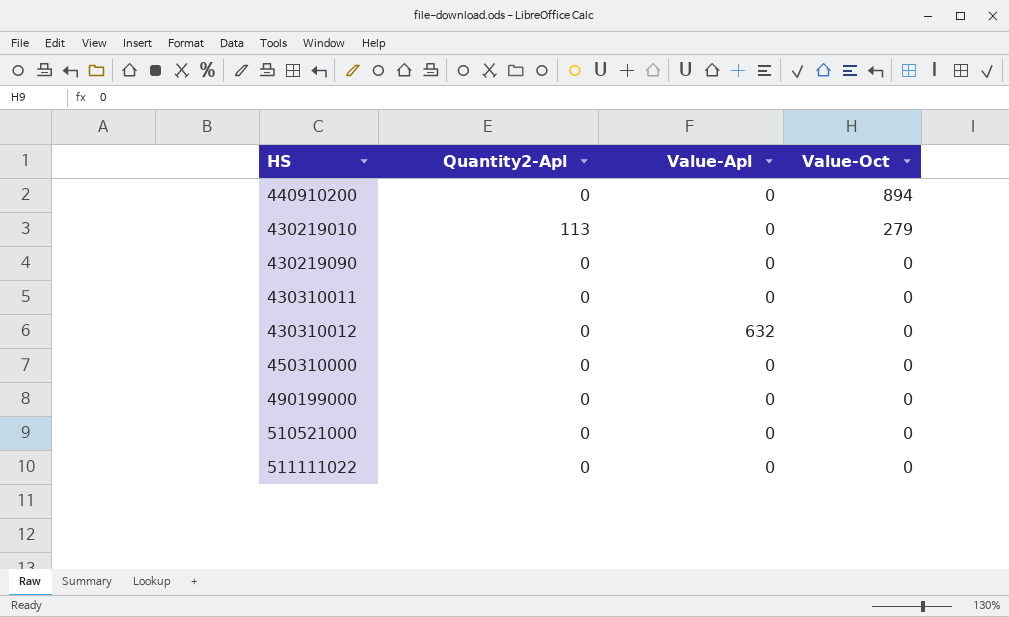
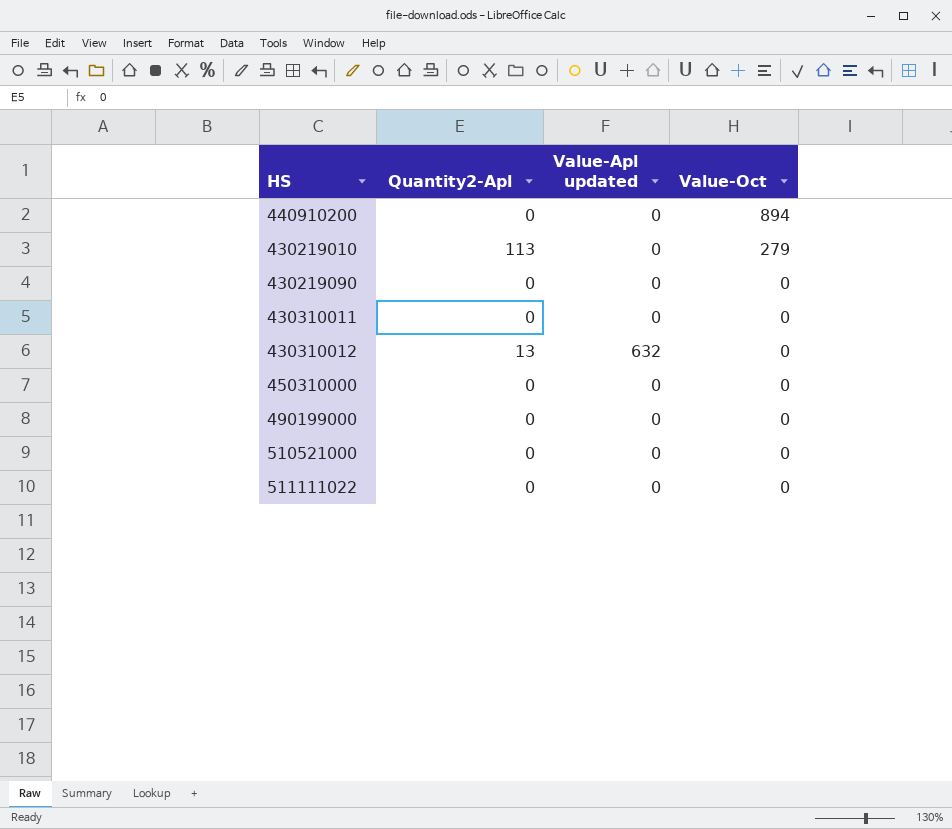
column name: Value-Apl -> Value-Apl updated
430310012 | Quantity2-Apl: 0 -> 13

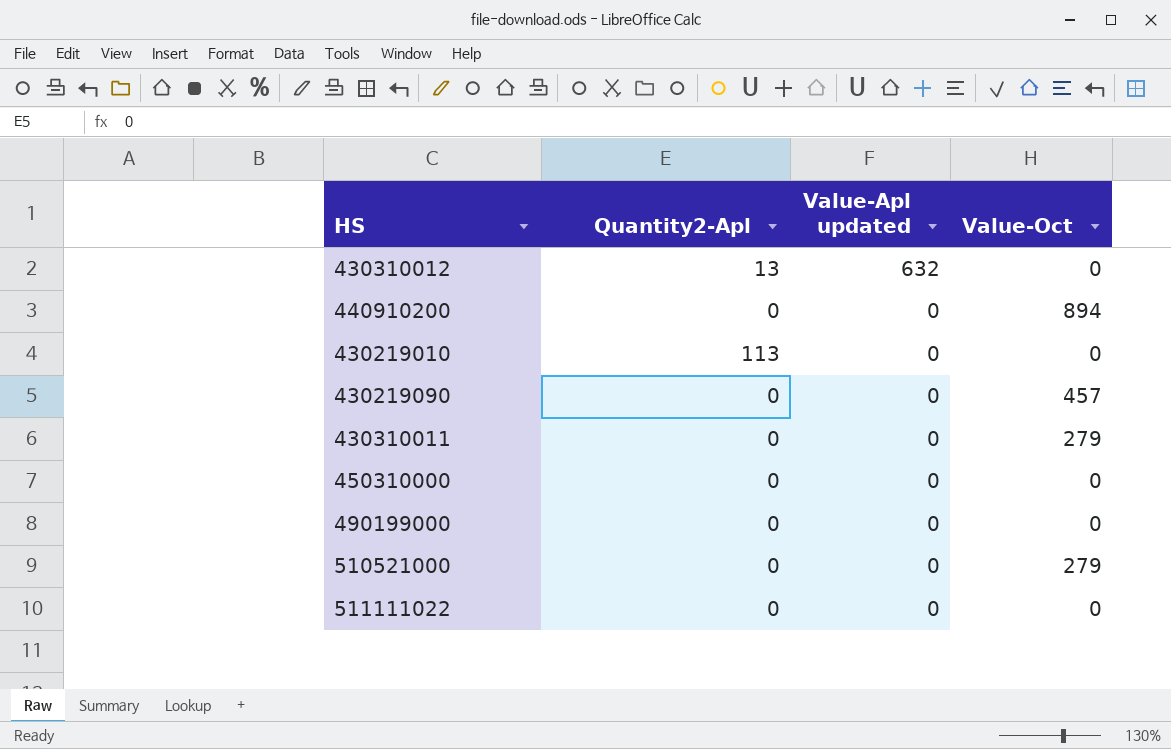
row order: Value-Oct descending -> Value-Apl updated descending
430219010 | Value-Oct: 279 -> 0
430219090 | Value-Oct: 0 -> 457
430310011 | Value-Oct: 0 -> 279
510521000 | Value-Oct: 0 -> 279

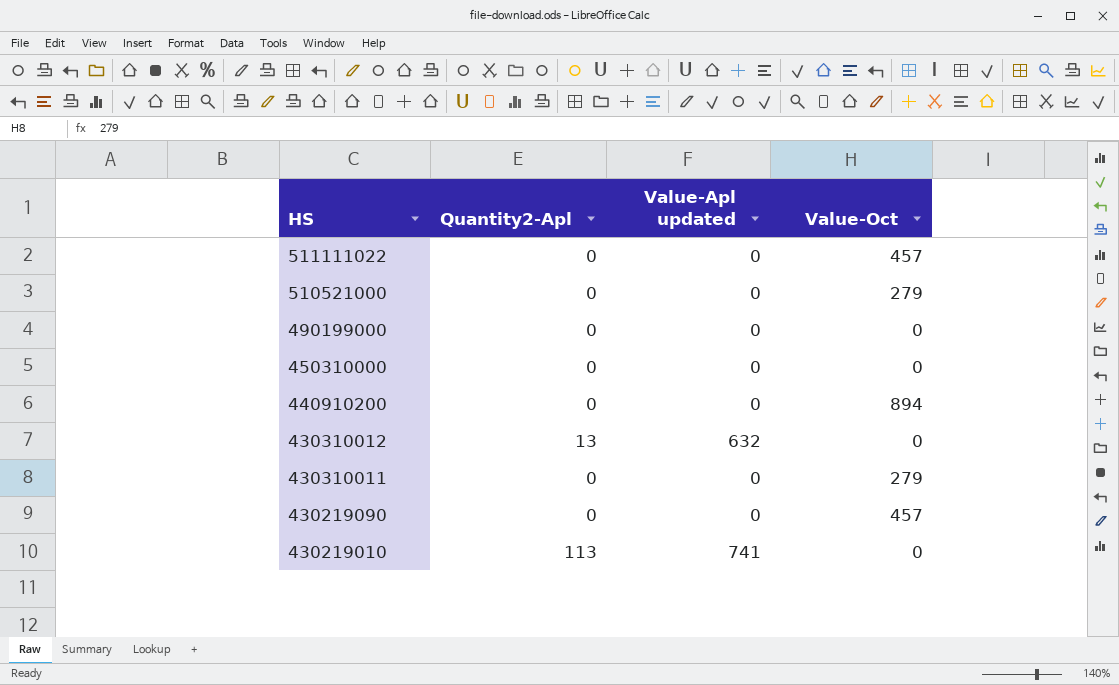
row order: Value-Apl updated descending -> HS descending
511111022 | Value-Oct: 0 -> 457
430219010 | Value-Apl updated: 0 -> 741

